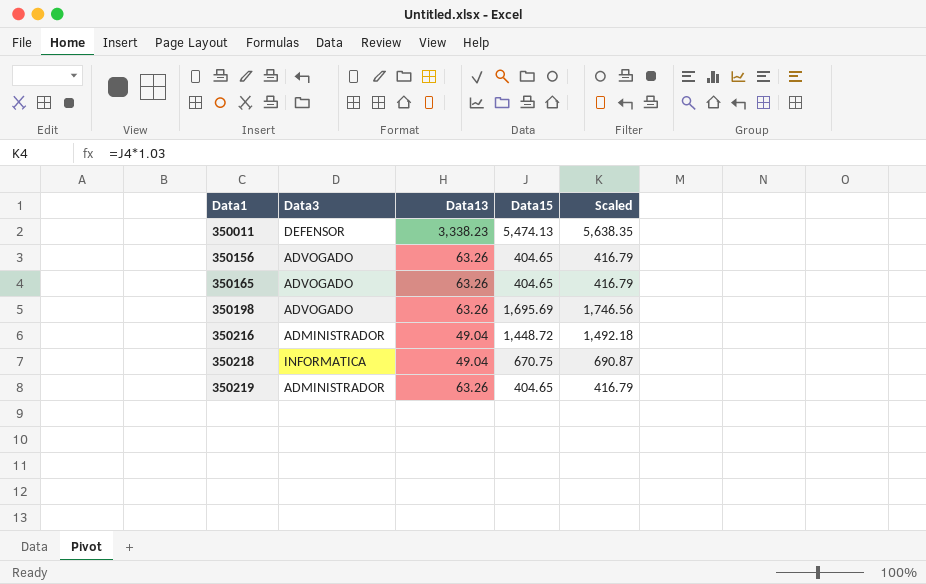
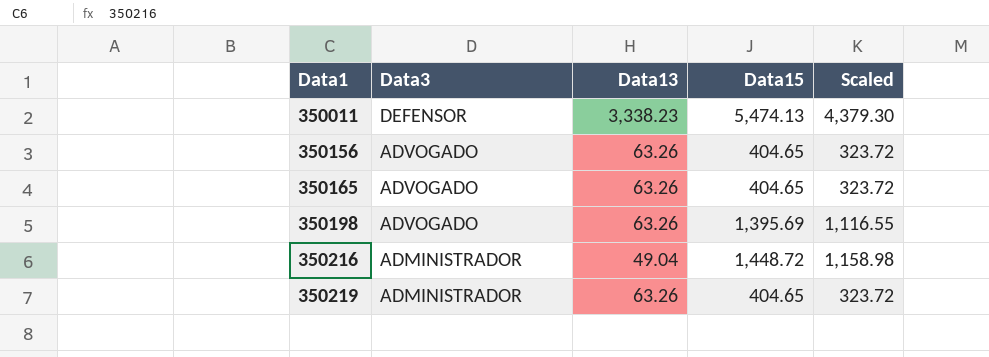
column Scaled | formula: [Data15] * 1.03 -> [Data15] * 0.8
row 350218: INFORMATICA | 49.04 | 670.75 | 690.87 -> none
350198 | Data15: 1,695.69 -> 1,395.69

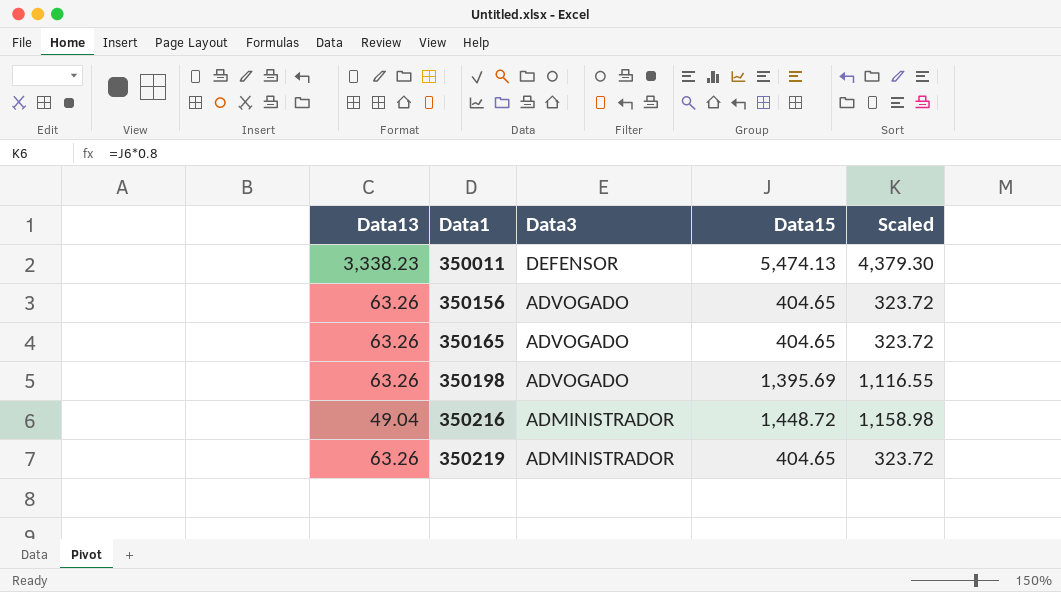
column Data13 | position: 3 -> 1

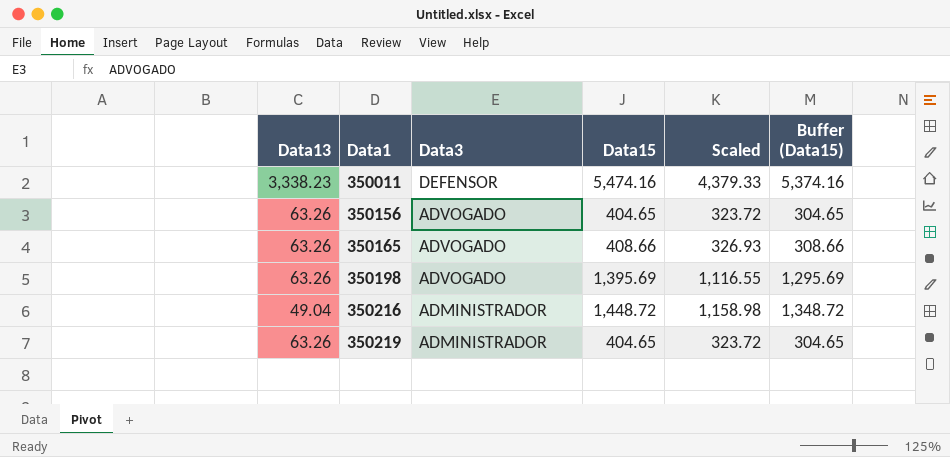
column Buffer (Data15) | formula: none -> [Data15] - 100
350011 | Data15: 5,474.13 -> 5,474.16
350011 | Scaled: 4,379.30 -> 4,379.33
350165 | Data15: 404.65 -> 408.66
350165 | Scaled: 323.72 -> 326.93

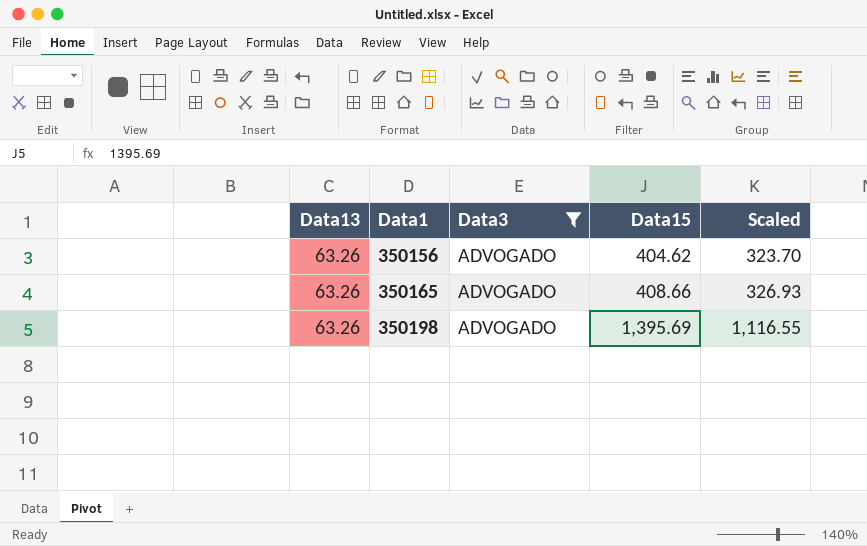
filter: none -> Data3 = ADVOGADO
column Buffer (Data15) | formula: [Data15] - 100 -> none
350156 | Data15: 404.65 -> 404.62
350156 | Scaled: 323.72 -> 323.70

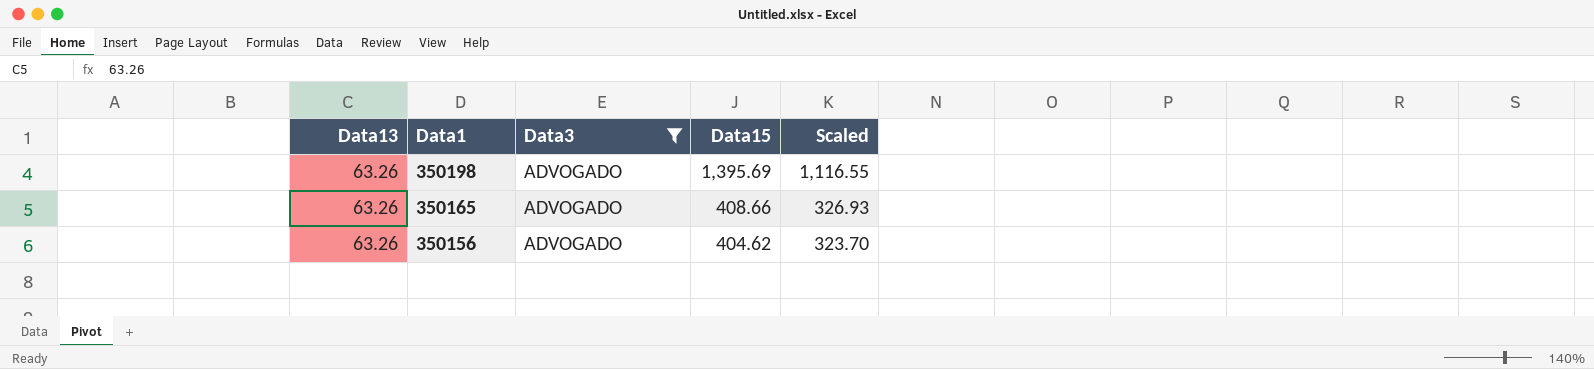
row order: Data1 ascending -> Data1 descending

